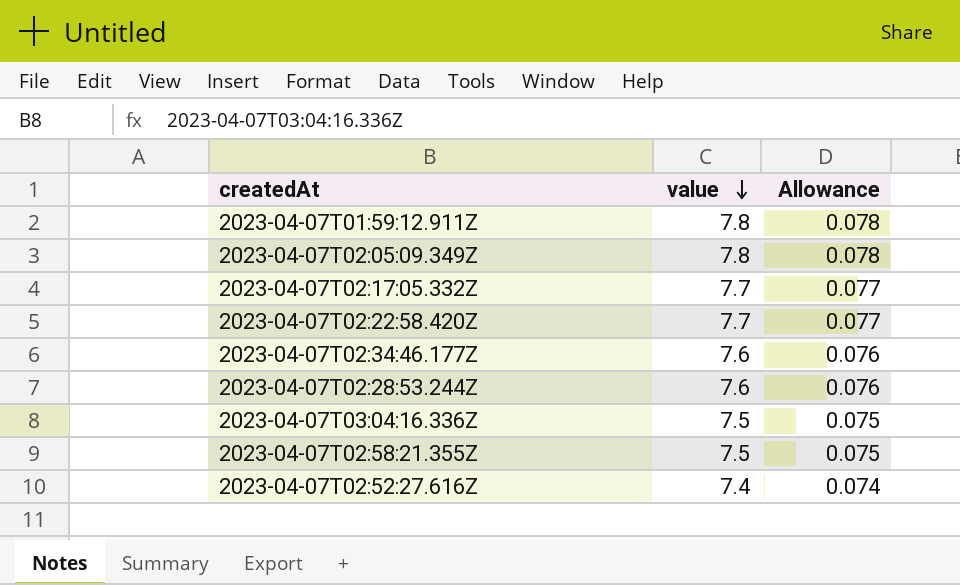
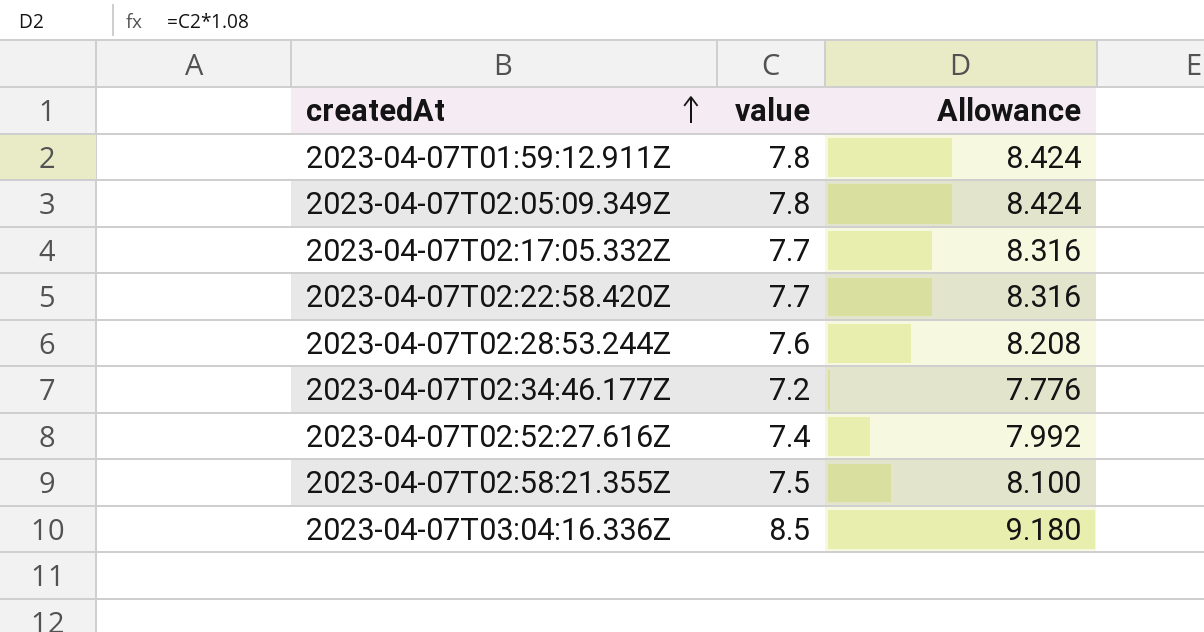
row order: value descending -> createdAt ascending
column Allowance | formula: [value] * 0.01 -> [value] * 1.08
2023-04-07T02:34:46.177Z | value: 7.6 -> 7.2
2023-04-07T03:04:16.336Z | value: 7.5 -> 8.5

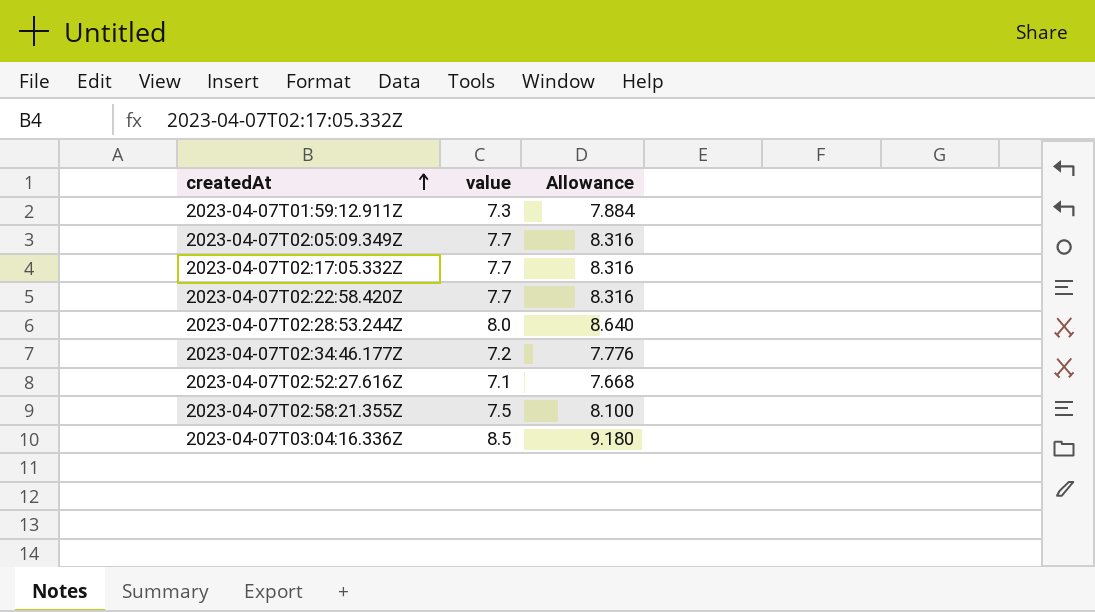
2023-04-07T01:59:12.911Z | value: 7.8 -> 7.3
2023-04-07T01:59:12.911Z | Allowance: 8.424 -> 7.884
2023-04-07T02:05:09.349Z | value: 7.8 -> 7.7
2023-04-07T02:05:09.349Z | Allowance: 8.424 -> 8.316
2023-04-07T02:28:53.244Z | value: 7.6 -> 8.0
2023-04-07T02:28:53.244Z | Allowance: 8.208 -> 8.640
2023-04-07T02:52:27.616Z | value: 7.4 -> 7.1
2023-04-07T02:52:27.616Z | Allowance: 7.992 -> 7.668

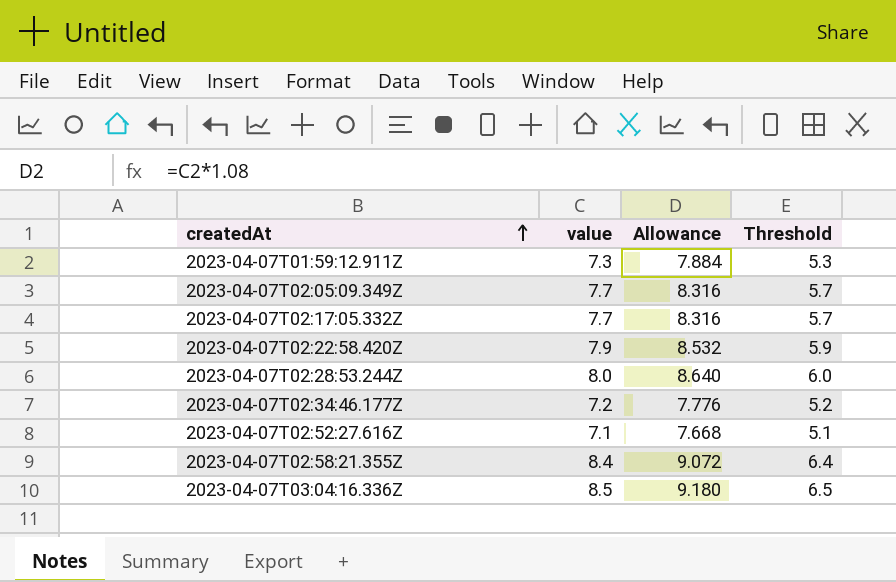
column Threshold | formula: none -> [value] - 2
2023-04-07T02:22:58.420Z | value: 7.7 -> 7.9
2023-04-07T02:22:58.420Z | Allowance: 8.316 -> 8.532
2023-04-07T02:58:21.355Z | value: 7.5 -> 8.4
2023-04-07T02:58:21.355Z | Allowance: 8.100 -> 9.072

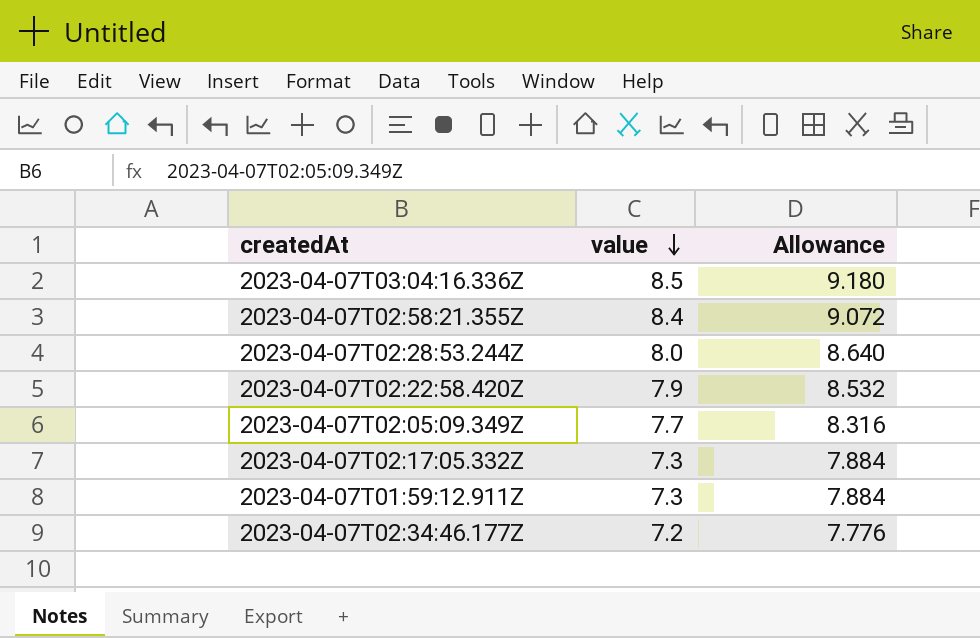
row order: createdAt ascending -> value descending
column Threshold | formula: [value] - 2 -> none
row 2023-04-07T02:52:27.616Z: 7.1 | 7.668 | 5.1 -> none
2023-04-07T02:17:05.332Z | value: 7.7 -> 7.3
2023-04-07T02:17:05.332Z | Allowance: 8.316 -> 7.884

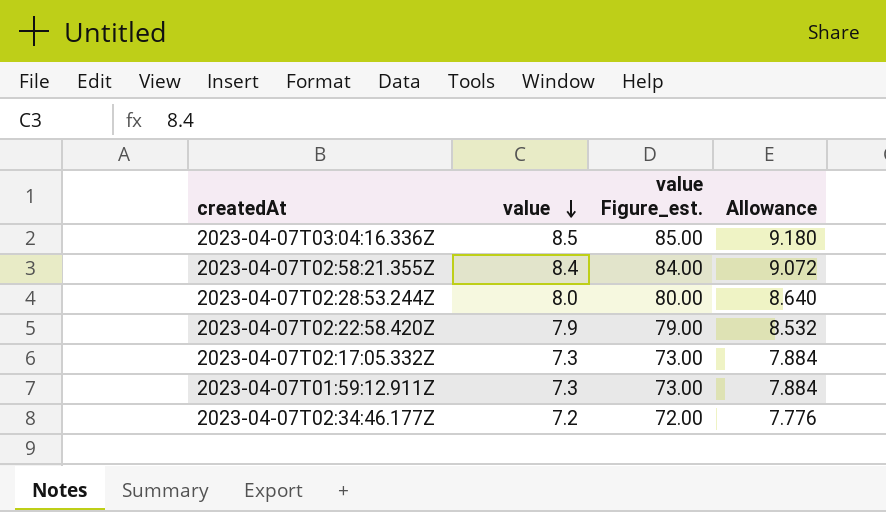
column value Figure_est. | formula: none -> [value] * 10
row 2023-04-07T02:05:09.349Z: 7.7 | 8.316 -> none

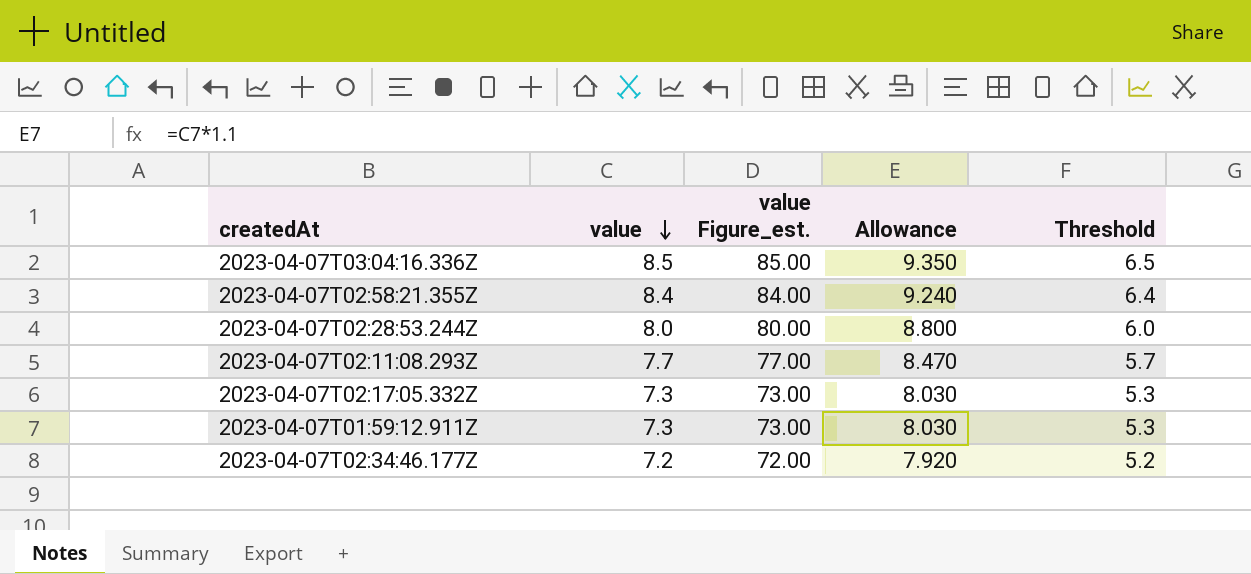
column Allowance | formula: [value] * 1.08 -> [value] * 1.1
column Threshold | formula: none -> [value] - 2
row 2023-04-07T02:22:58.420Z: 7.9 | 79.00 | 8.532 -> none
row 2023-04-07T02:11:08.293Z: none -> 7.7 | 77.00 | 8.470 | 5.7

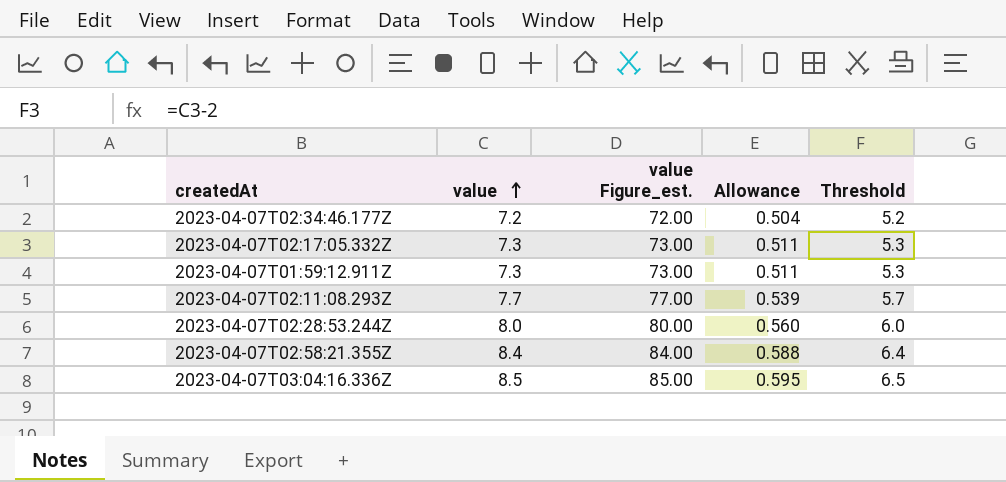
row order: value descending -> value ascending
column Allowance | formula: [value] * 1.1 -> [value] * 0.07

